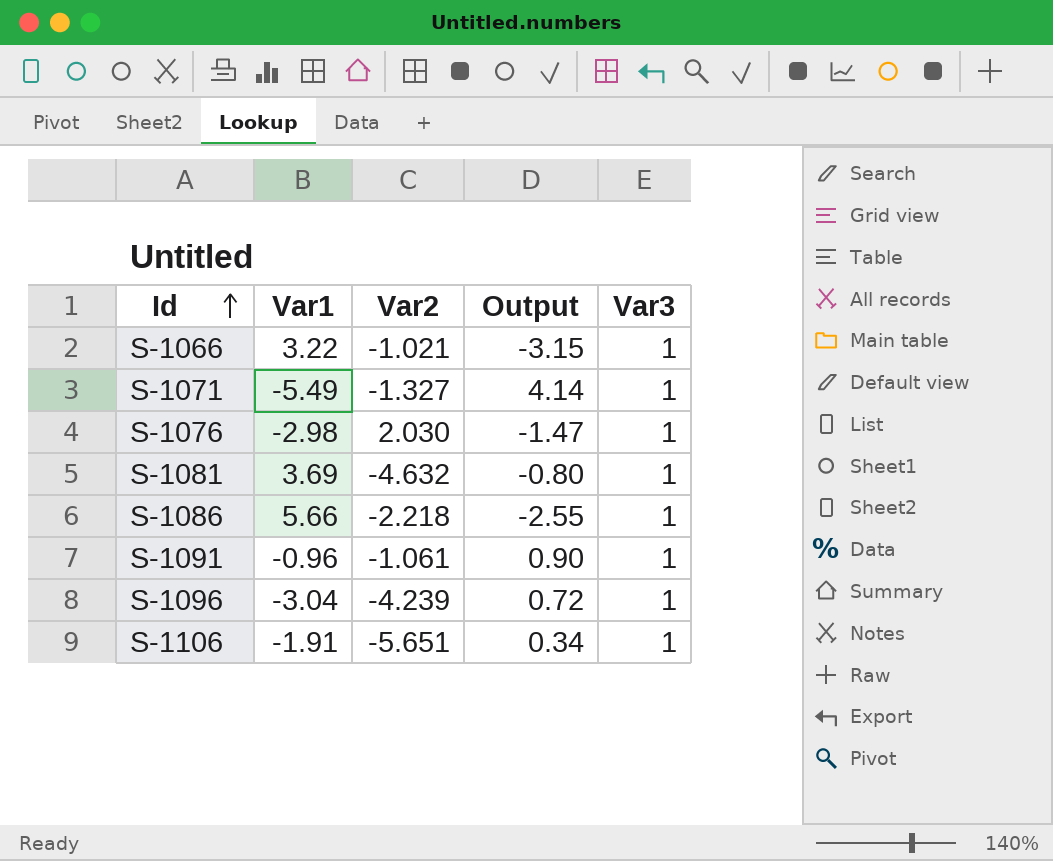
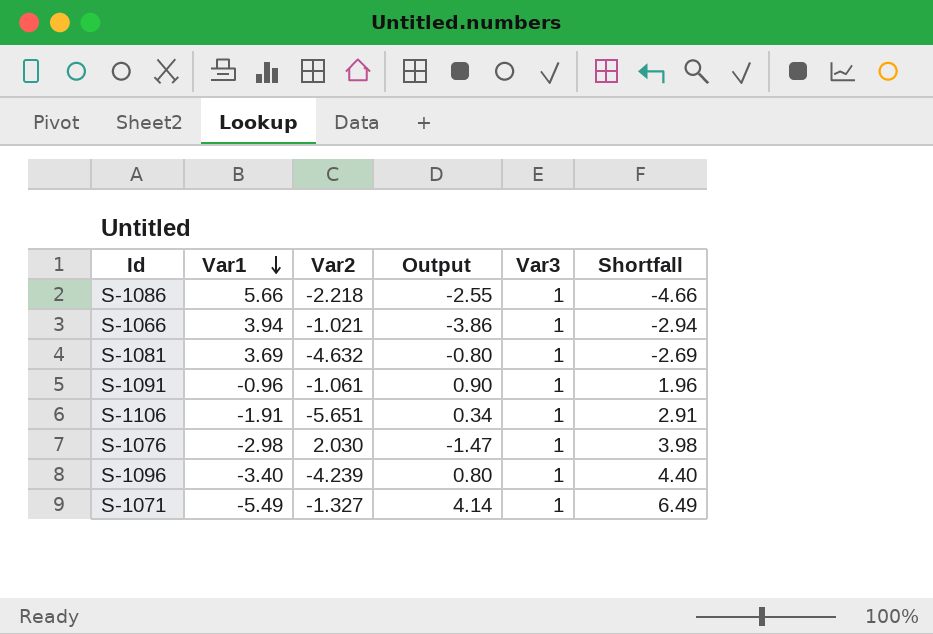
row order: Id ascending -> Var1 descending
column Shortfall | formula: none -> [Var3] - [Var1]
S-1066 | Var1: 3.22 -> 3.94
S-1066 | Output: -3.15 -> -3.86
S-1096 | Var1: -3.04 -> -3.40
S-1096 | Output: 0.72 -> 0.80

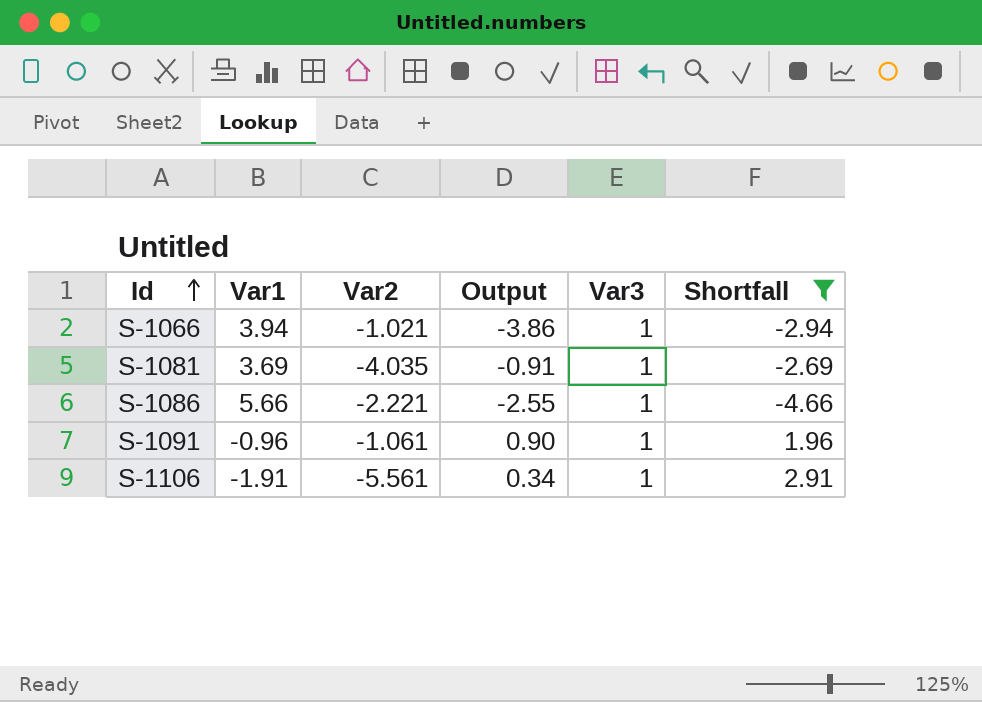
filter: none -> Shortfall <= 2.91
row order: Var1 descending -> Id ascending
S-1081 | Var2: -4.632 -> -4.035
S-1081 | Output: -0.80 -> -0.91
S-1086 | Var2: -2.218 -> -2.221
S-1106 | Var2: -5.651 -> -5.561

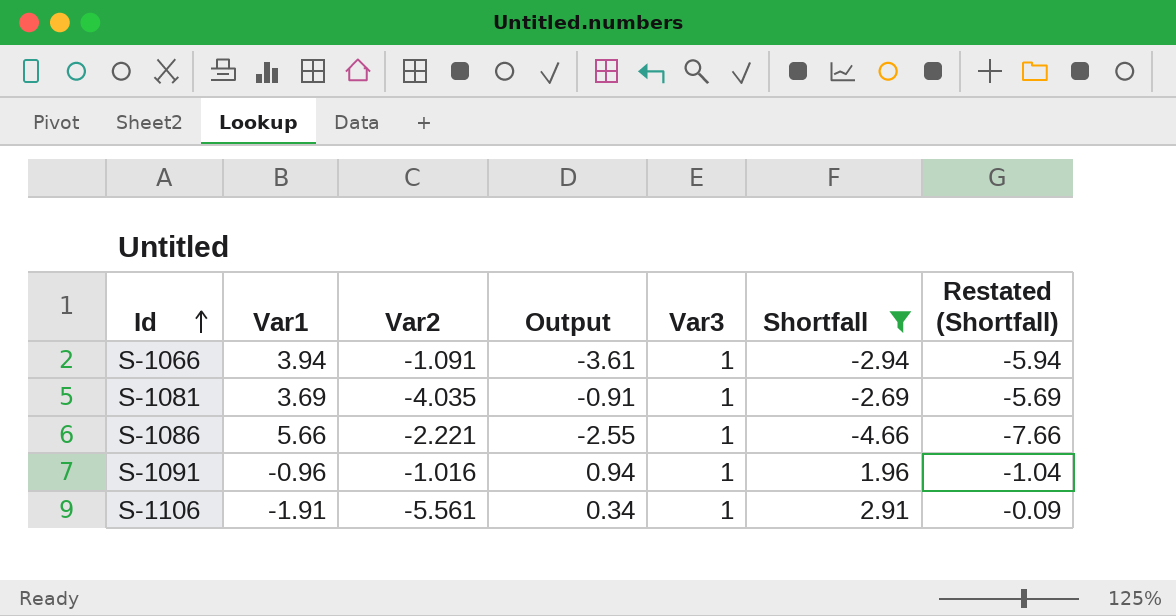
column Restated (Shortfall) | formula: none -> [Shortfall] - 3
S-1066 | Var2: -1.021 -> -1.091
S-1066 | Output: -3.86 -> -3.61
S-1091 | Var2: -1.061 -> -1.016
S-1091 | Output: 0.90 -> 0.94

